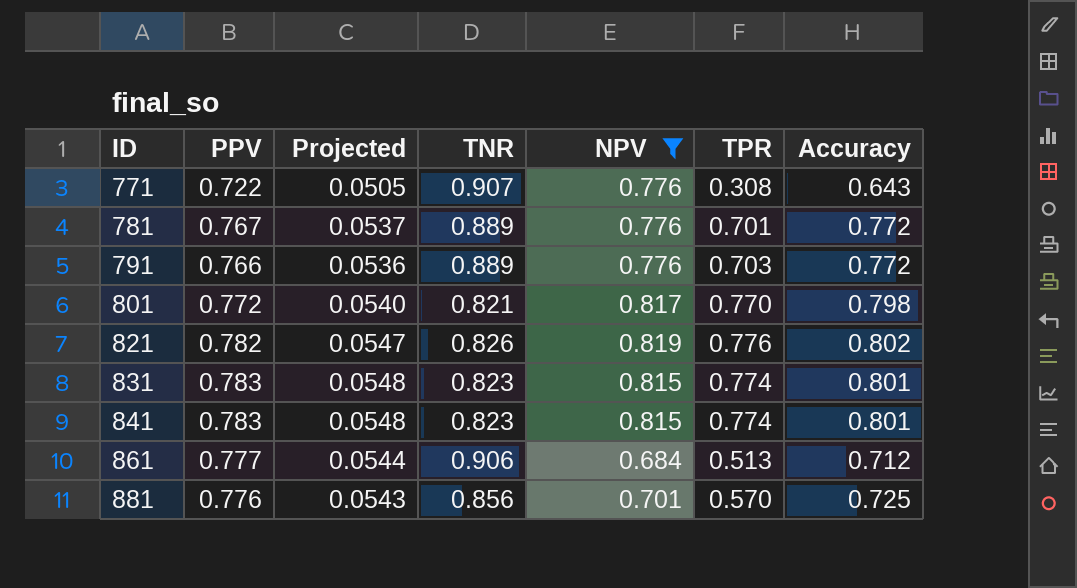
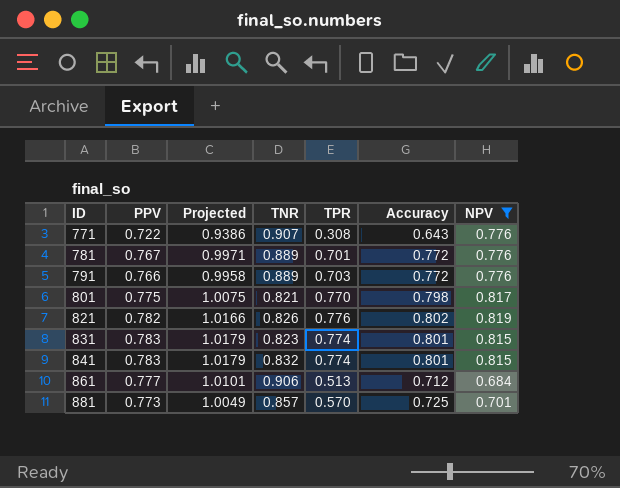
column Projected | formula: [PPV] * 0.07 -> [PPV] * 1.3
column NPV | position: 5 -> 7
801 | PPV: 0.772 -> 0.775
841 | TNR: 0.823 -> 0.832
881 | PPV: 0.776 -> 0.773
881 | TNR: 0.856 -> 0.857

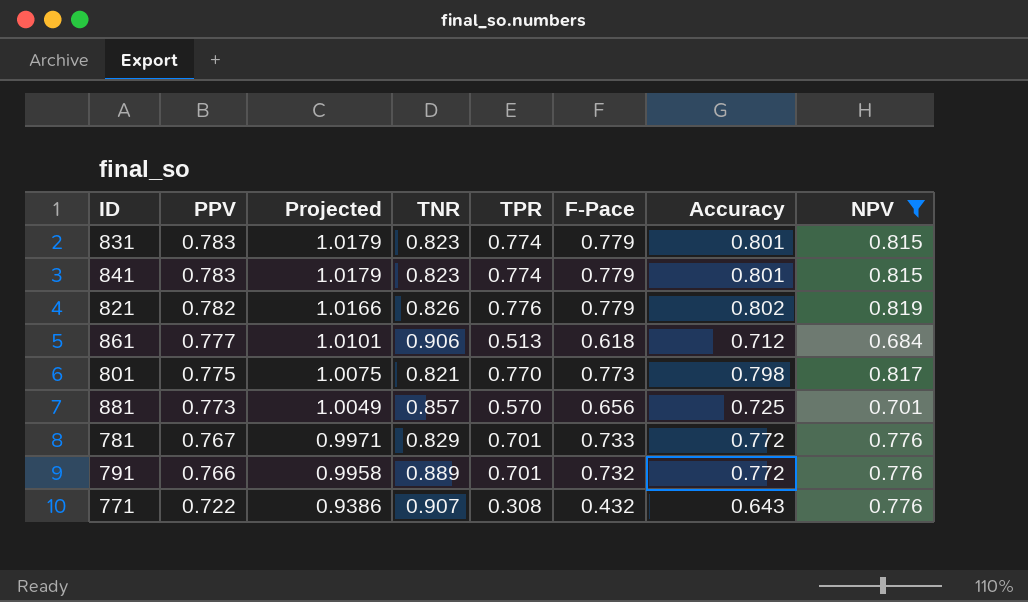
row order: ID ascending -> PPV descending
column F-Pace | position: none -> 6
841 | TNR: 0.832 -> 0.823
781 | TNR: 0.889 -> 0.829
791 | TPR: 0.703 -> 0.701

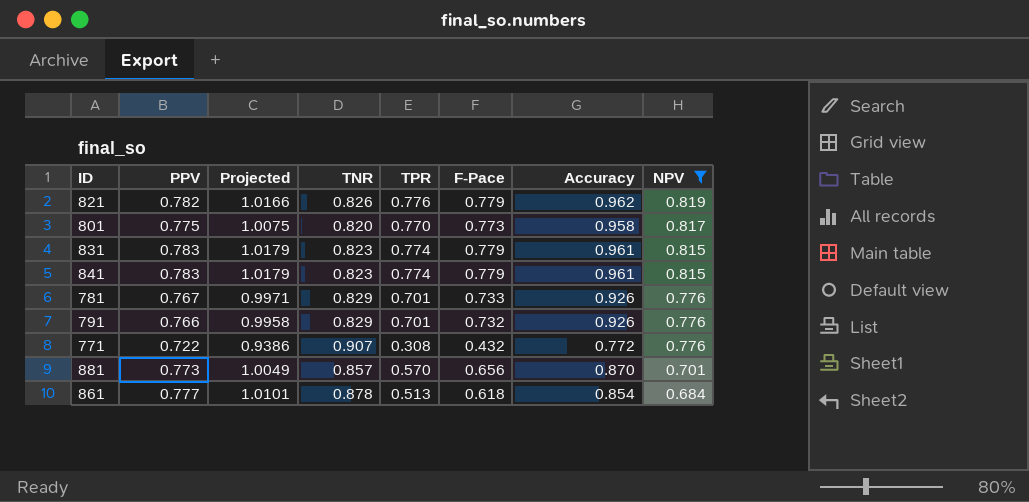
row order: PPV descending -> NPV descending
821 | Accuracy: 0.802 -> 0.962
801 | TNR: 0.821 -> 0.820
801 | Accuracy: 0.798 -> 0.958
831 | Accuracy: 0.801 -> 0.961
841 | Accuracy: 0.801 -> 0.961
781 | Accuracy: 0.772 -> 0.926
791 | TNR: 0.889 -> 0.829
791 | Accuracy: 0.772 -> 0.926
771 | Accuracy: 0.643 -> 0.772
881 | Accuracy: 0.725 -> 0.870
861 | TNR: 0.906 -> 0.878
861 | Accuracy: 0.712 -> 0.854

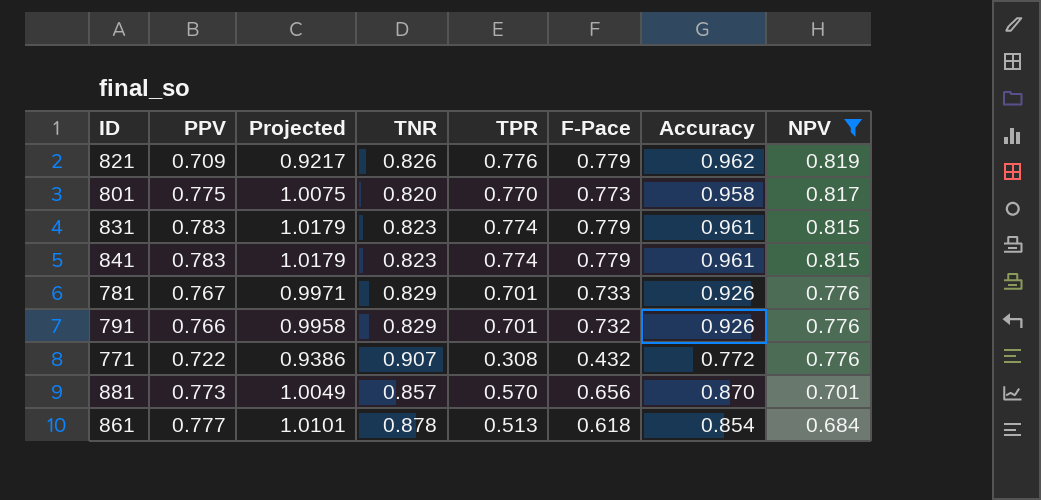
821 | PPV: 0.782 -> 0.709
821 | Projected: 1.0166 -> 0.9217

